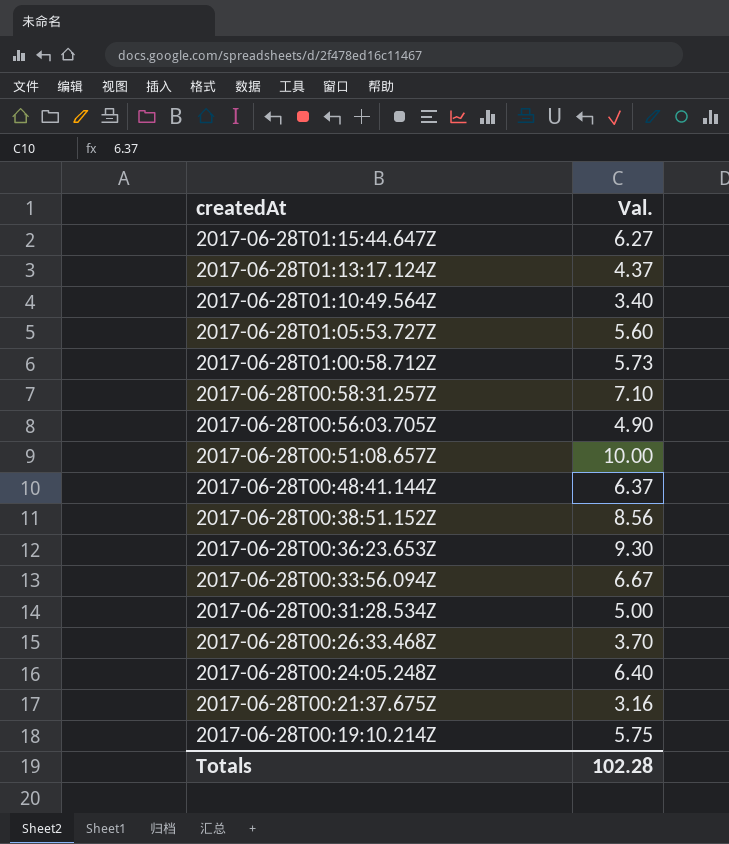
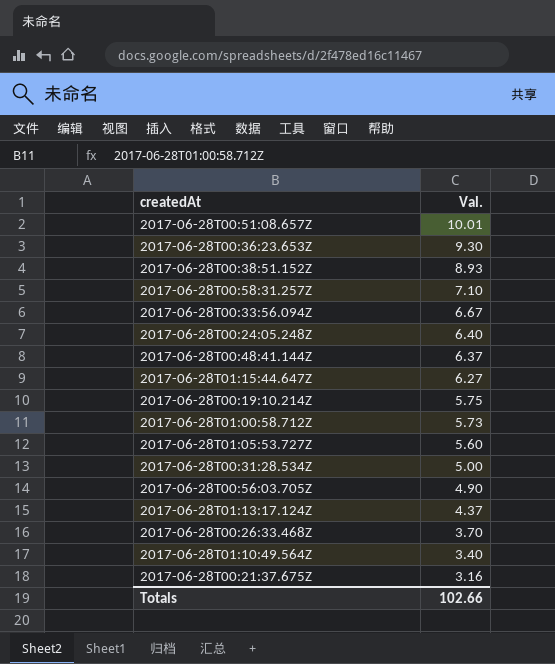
row order: createdAt descending -> Val. descending
2017-06-28T00:51:08.657Z | Val.: 10.00 -> 10.01
2017-06-28T00:38:51.152Z | Val.: 8.56 -> 8.93
Totals | Val.: 102.28 -> 102.66

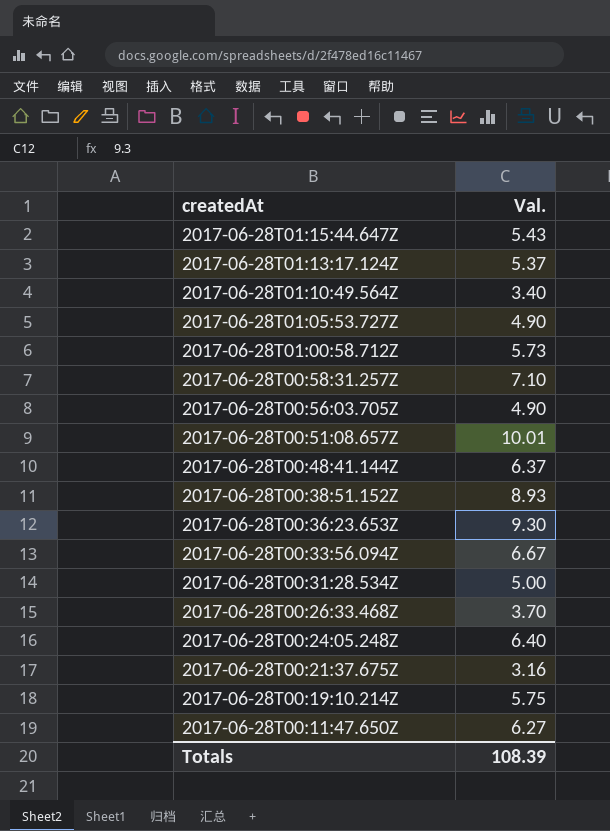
row order: Val. descending -> createdAt descending
2017-06-28T01:15:44.647Z | Val.: 6.27 -> 5.43
2017-06-28T01:13:17.124Z | Val.: 4.37 -> 5.37
2017-06-28T01:05:53.727Z | Val.: 5.60 -> 4.90
row 2017-06-28T00:11:47.650Z: none -> 6.27
Totals | Val.: 102.66 -> 108.39

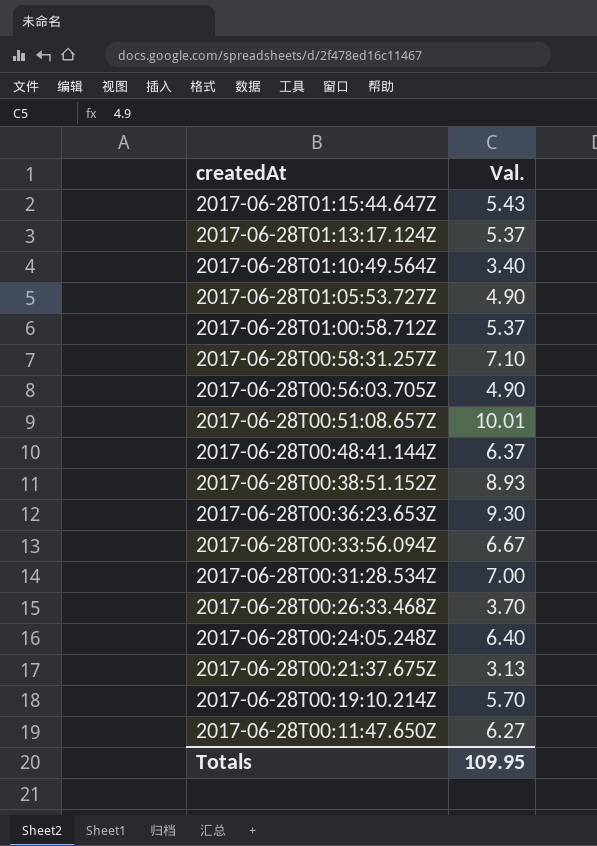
2017-06-28T01:00:58.712Z | Val.: 5.73 -> 5.37
2017-06-28T00:31:28.534Z | Val.: 5.00 -> 7.00
2017-06-28T00:21:37.675Z | Val.: 3.16 -> 3.13
2017-06-28T00:19:10.214Z | Val.: 5.75 -> 5.70
Totals | Val.: 108.39 -> 109.95

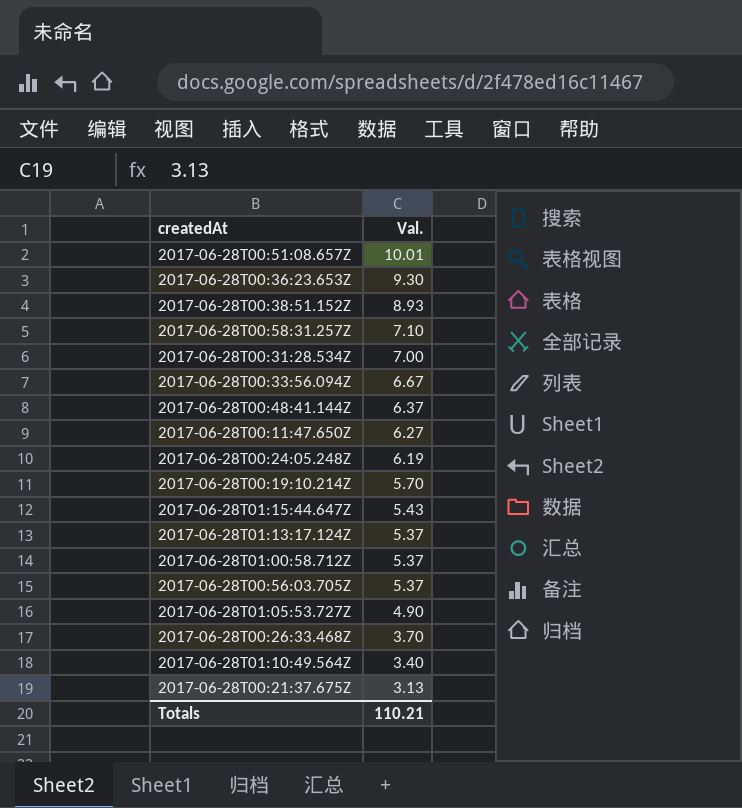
row order: createdAt descending -> Val. descending
2017-06-28T00:24:05.248Z | Val.: 6.40 -> 6.19
2017-06-28T00:56:03.705Z | Val.: 4.90 -> 5.37
Totals | Val.: 109.95 -> 110.21

